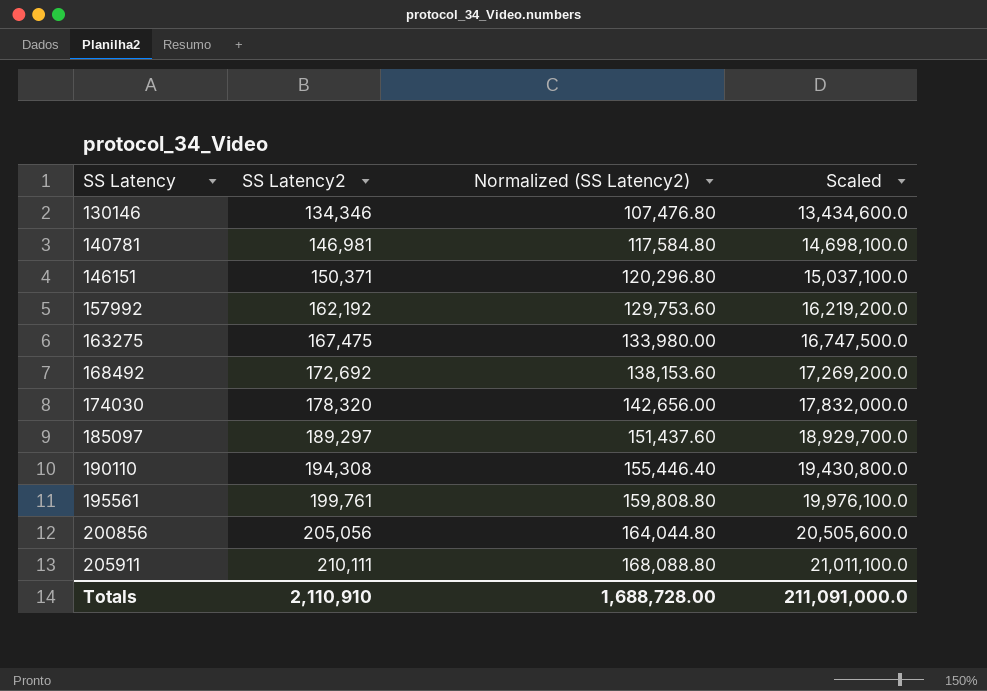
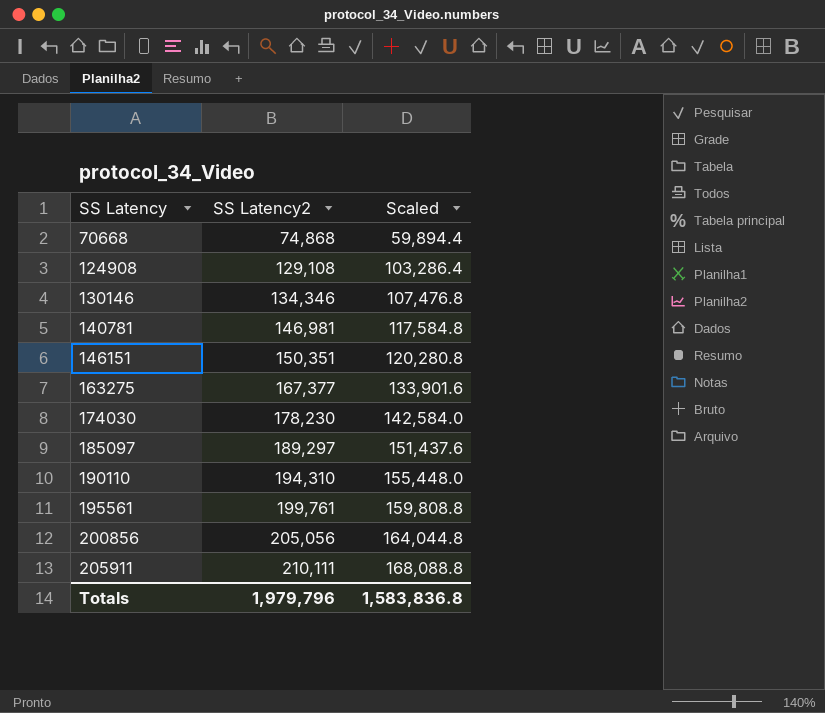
column Normalized (SS Latency2) | formula: [SS Latency2] * 0.8 -> none
column Scaled | formula: [SS Latency2] * 100 -> [SS Latency2] * 0.8
row 157992: 162,192 | 129,753.60 | 16,219,200.0 -> none
row 168492: 172,692 | 138,153.60 | 17,269,200.0 -> none
row 70668: none -> 74,868 | 59,894.4
row 124908: none -> 129,108 | 103,286.4
146151 | SS Latency2: 150,371 -> 150,351
163275 | SS Latency2: 167,475 -> 167,377
174030 | SS Latency2: 178,320 -> 178,230
190110 | SS Latency2: 194,308 -> 194,310
Totals | SS Latency2: 2,110,910 -> 1,979,796
Totals | Scaled: 211,091,000.0 -> 1,583,836.8

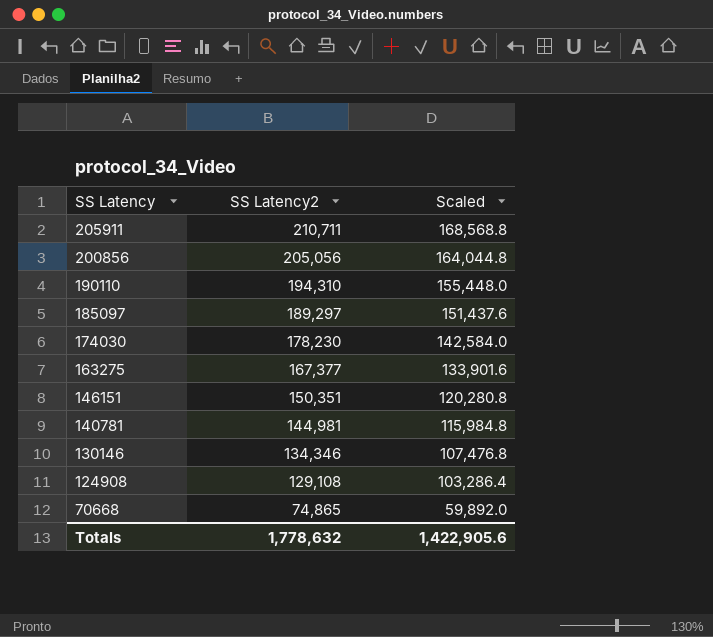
row order: SS Latency ascending -> SS Latency descending
row 195561: 199,761 | 159,808.8 -> none
205911 | SS Latency2: 210,111 -> 210,711
205911 | Scaled: 168,088.8 -> 168,568.8
140781 | SS Latency2: 146,981 -> 144,981
140781 | Scaled: 117,584.8 -> 115,984.8
70668 | SS Latency2: 74,868 -> 74,865
70668 | Scaled: 59,894.4 -> 59,892.0
Totals | SS Latency2: 1,979,796 -> 1,778,632
Totals | Scaled: 1,583,836.8 -> 1,422,905.6

